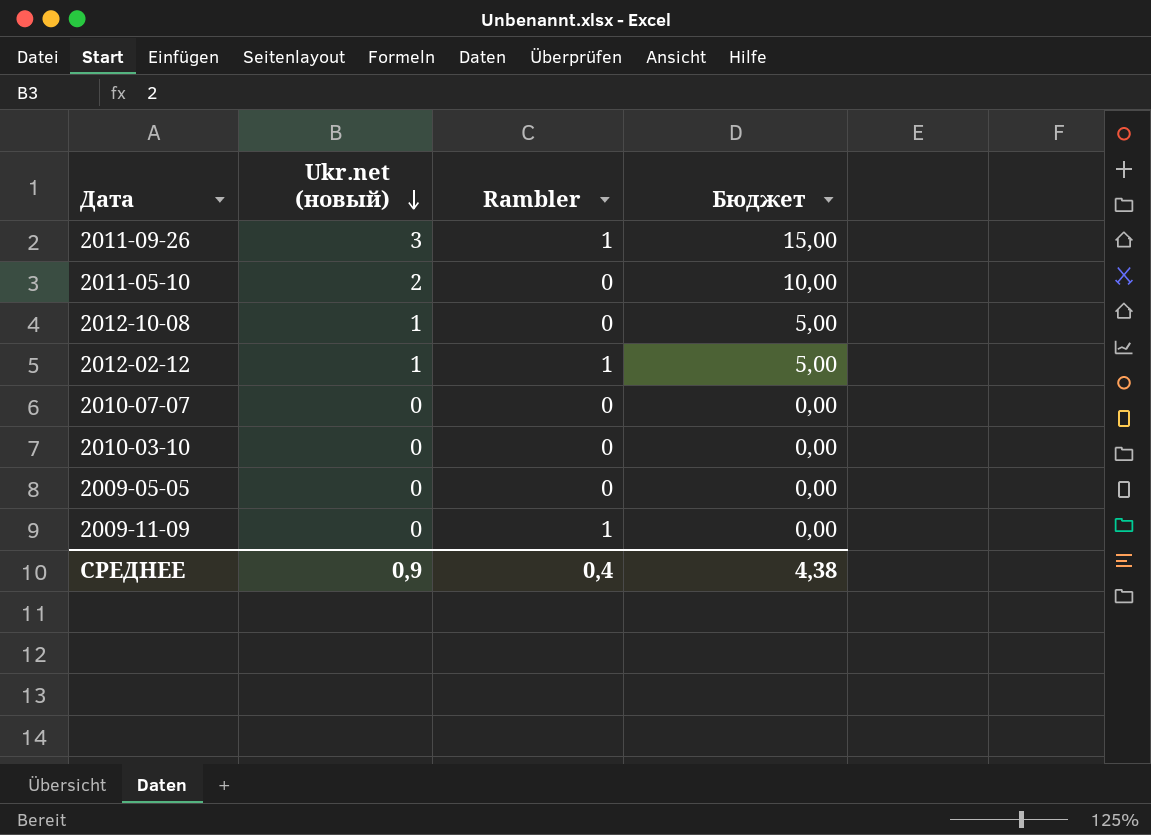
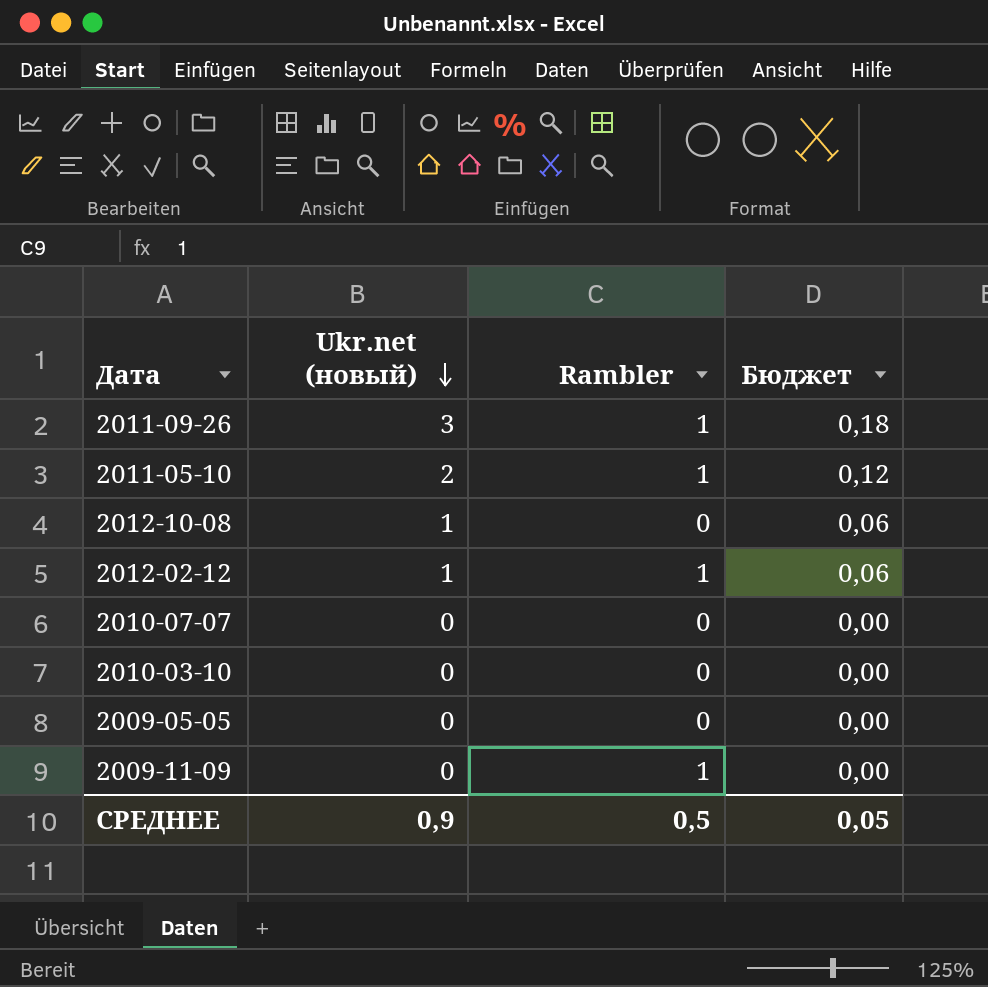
column Бюджет | formula: [Ukr.net (новый)] * 5 -> [Ukr.net (новый)] * 0,06
2011-05-10 | Rambler: 0 -> 1
СРЕДНЕЕ | Rambler: 0,4 -> 0,5
СРЕДНЕЕ | Бюджет: 4,38 -> 0,05

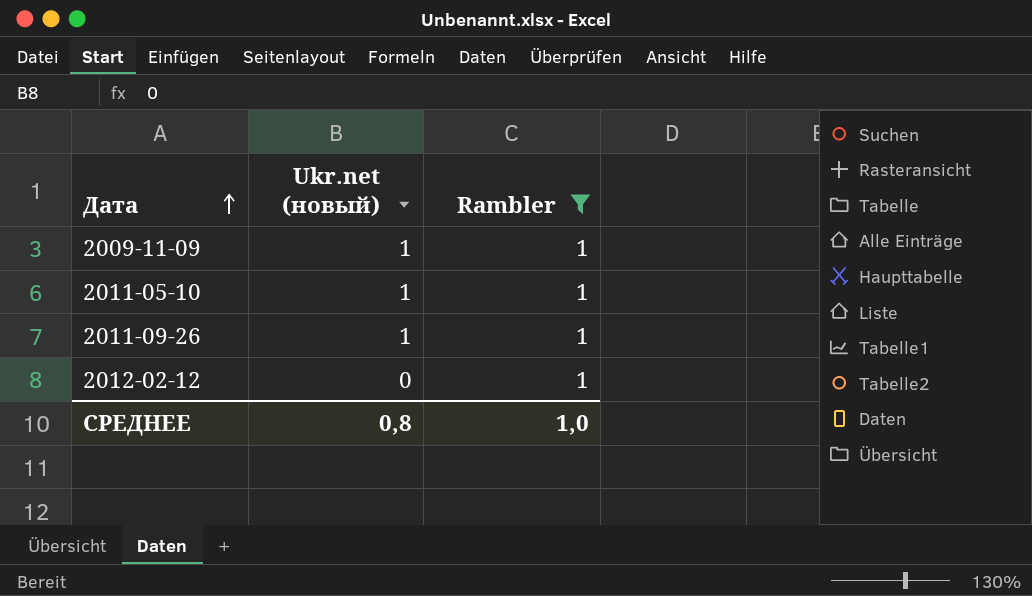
filter: none -> Rambler = 1
row order: Ukr.net (новый) descending -> Дата ascending
column Бюджет | formula: [Ukr.net (новый)] * 0,06 -> none
2009-11-09 | Ukr.net (новый): 0 -> 1
2011-05-10 | Ukr.net (новый): 2 -> 1
2011-09-26 | Ukr.net (новый): 3 -> 1
2012-02-12 | Ukr.net (новый): 1 -> 0
СРЕДНЕЕ | Ukr.net (новый): 0,9 -> 0,8
СРЕДНЕЕ | Rambler: 0,5 -> 1,0

